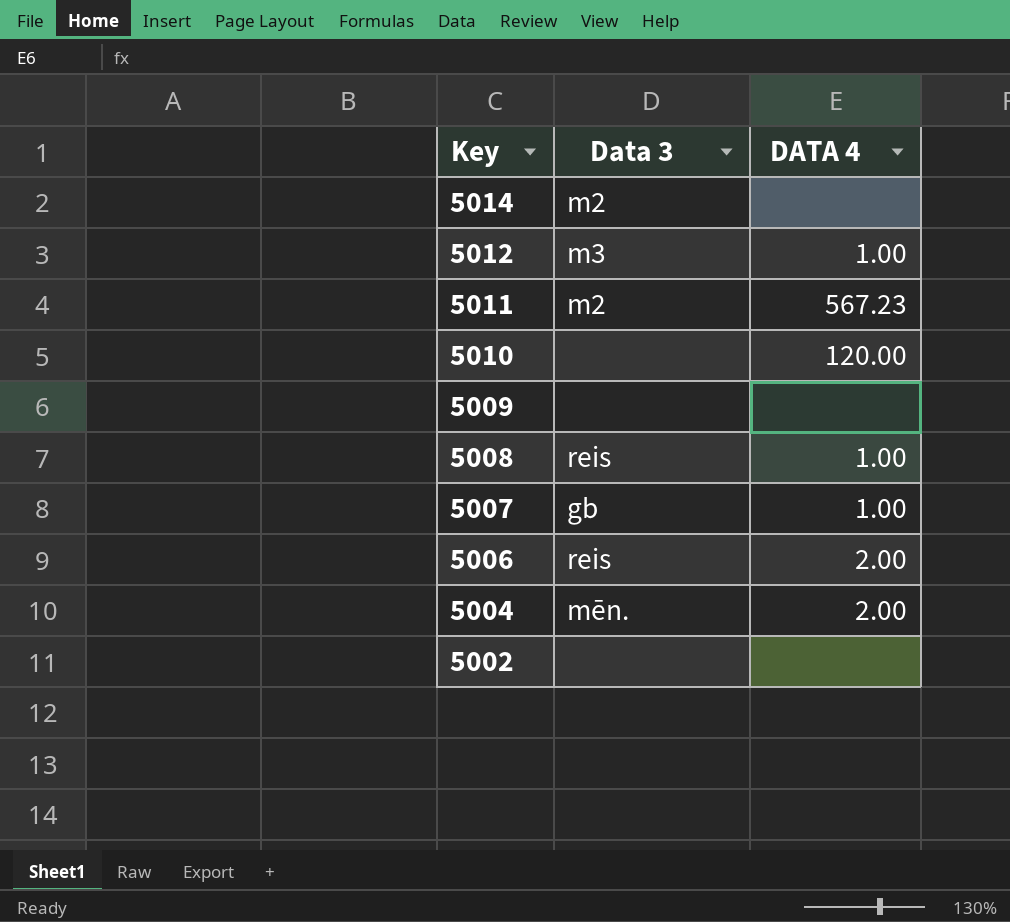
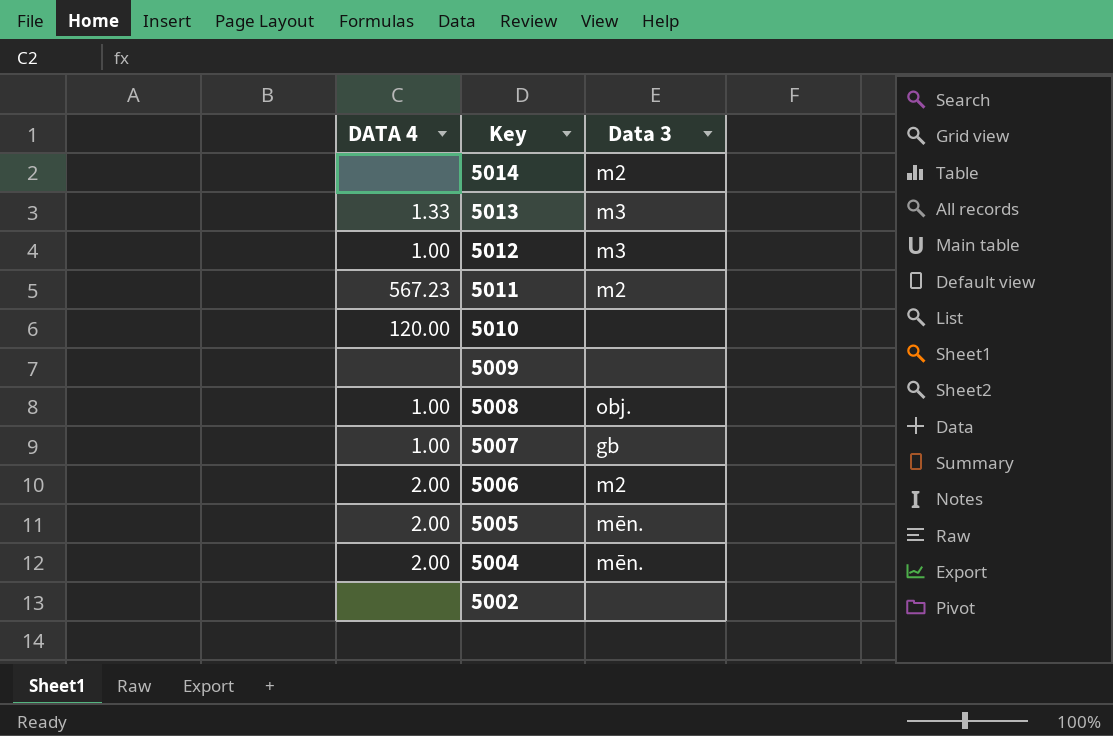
column DATA 4 | position: 3 -> 1
row 5013: none -> 1.33 | m3
5008 | Data 3: reis -> obj.
5006 | Data 3: reis -> m2
row 5005: none -> 2.00 | mēn.

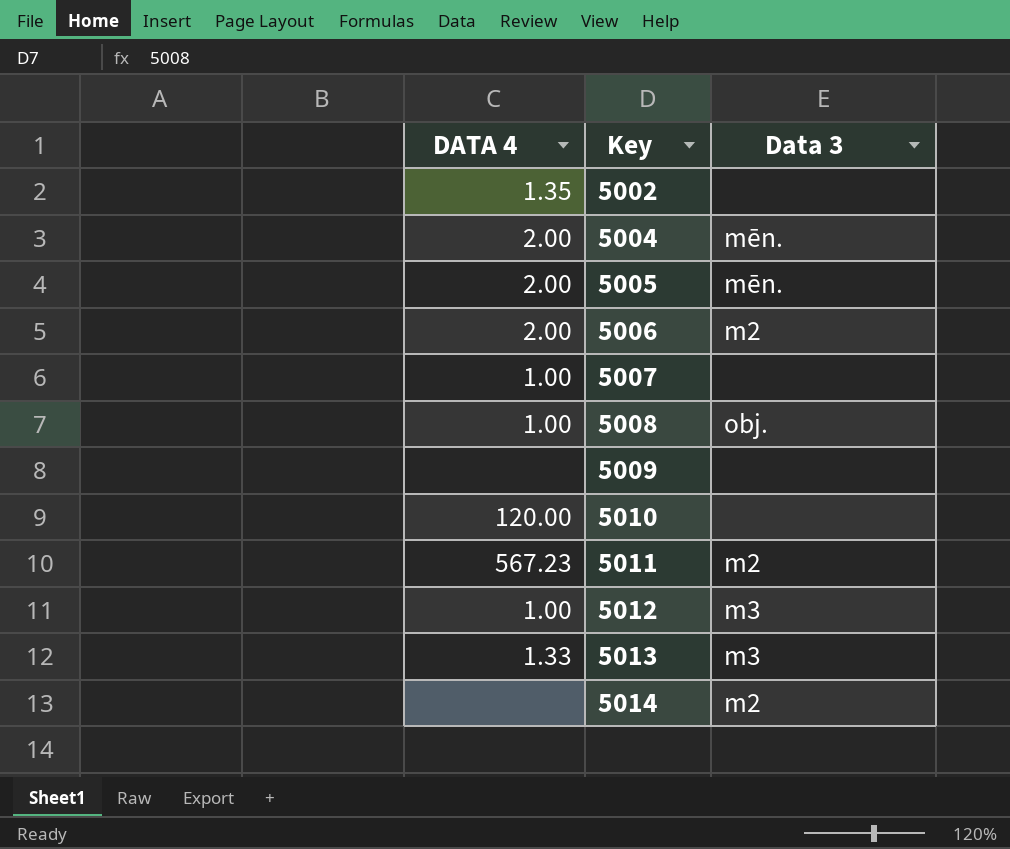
row order: Key descending -> Key ascending
5002 | DATA 4: none -> 1.35
5007 | Data 3: gb -> none

